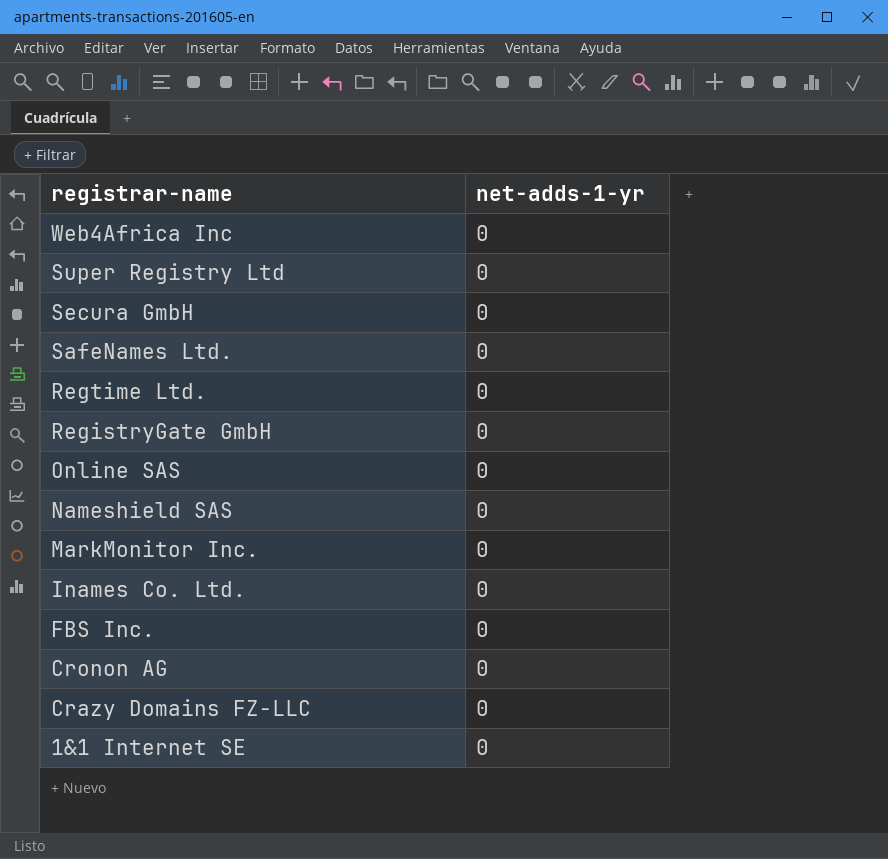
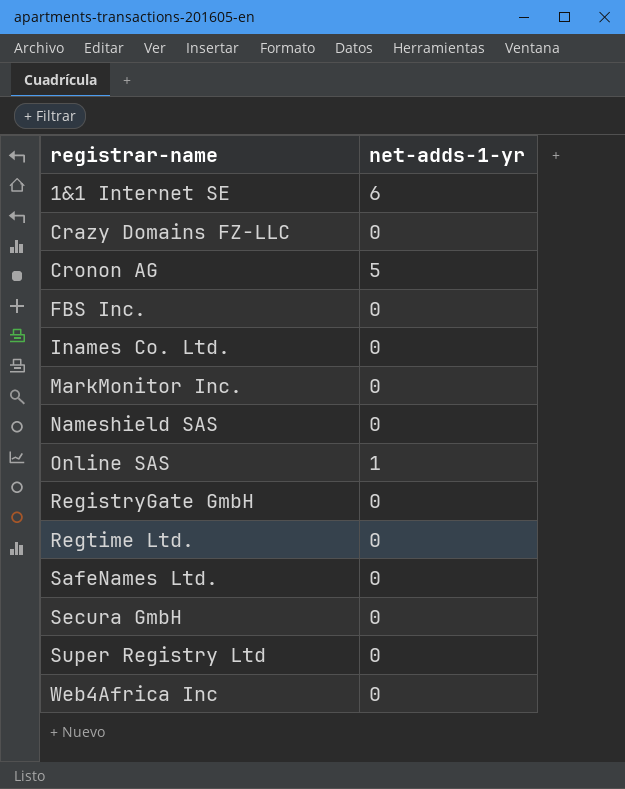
row order: registrar-name descending -> registrar-name ascending
1&1 Internet SE | net-adds-1-yr: 0 -> 6
Cronon AG | net-adds-1-yr: 0 -> 5
Online SAS | net-adds-1-yr: 0 -> 1

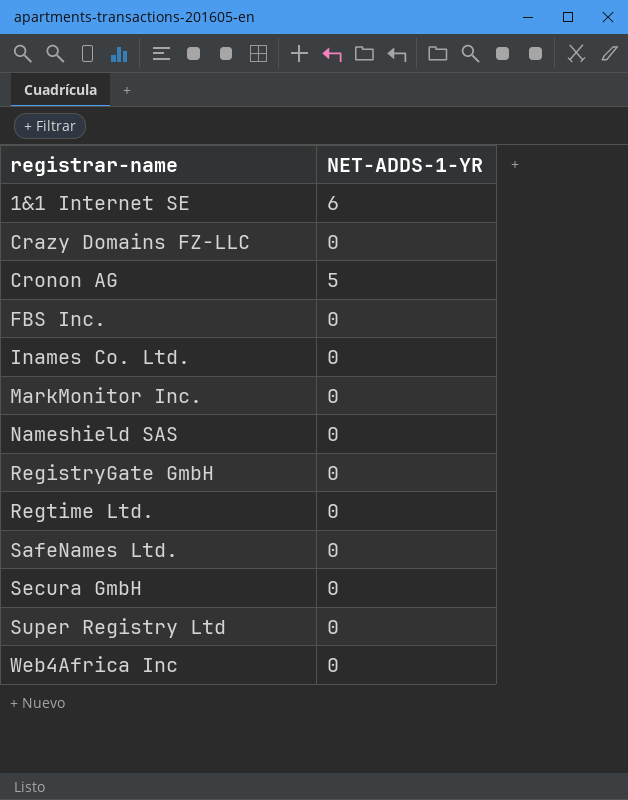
column name: net-adds-1-yr -> NET-ADDS-1-YR
row Online SAS: 1 -> none

